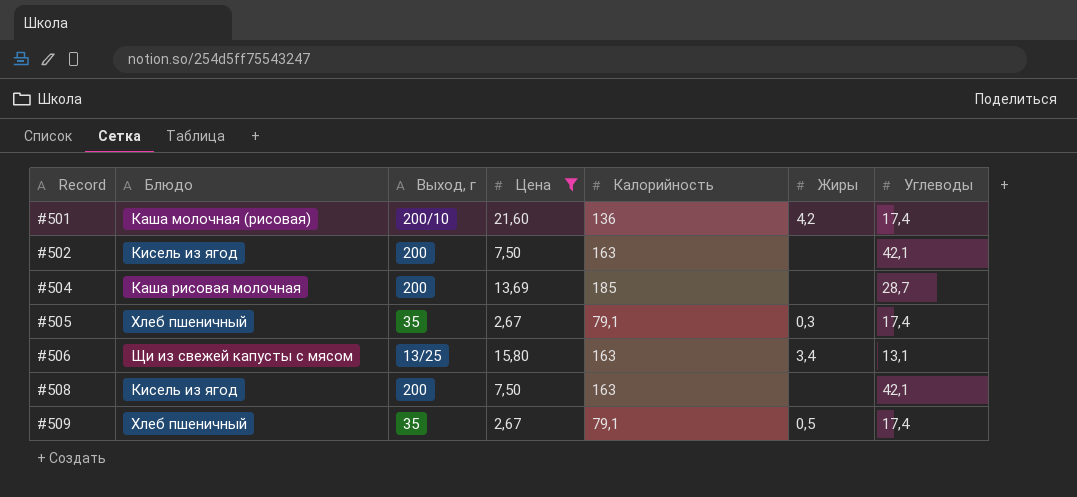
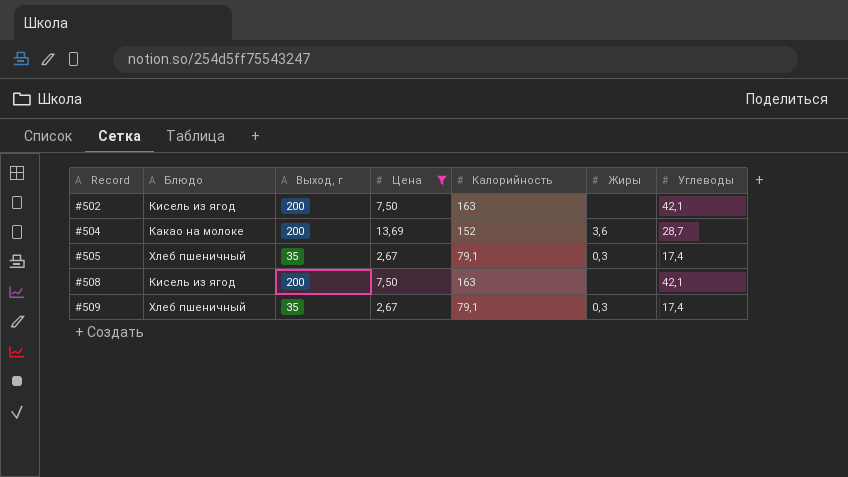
row #501: Каша молочная (рисовая) | 200/10 | 21,60 | 136 | 4,2 | 17,4 -> none
row #506: Щи из свежей капусты с мясом | 13/25 | 15,80 | 163 | 3,4 | 13,1 -> none
#504 | Блюдо: Каша рисовая молочная -> Какао на молоке
#504 | Калорийность: 185 -> 152
#504 | Жиры: none -> 3,6
#509 | Жиры: 0,5 -> 0,3

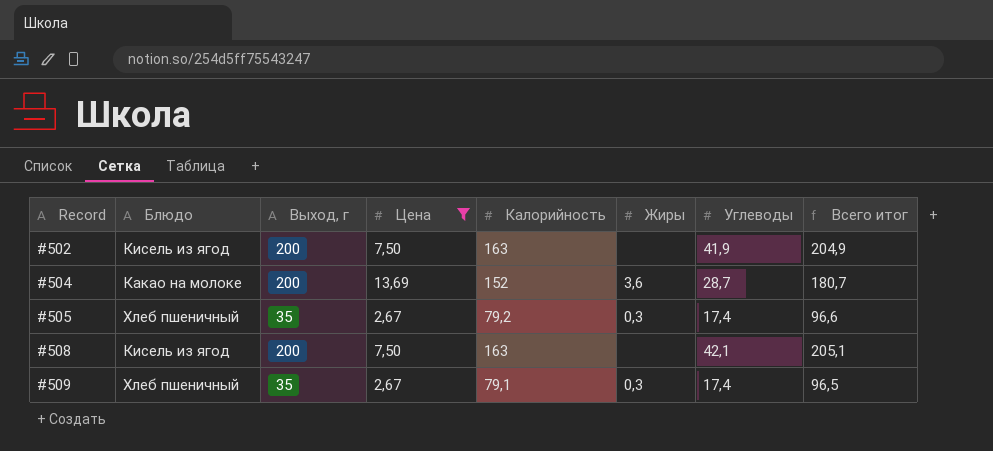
column Всего итог | formula: none -> [Калорийность] + [Углеводы]
#502 | Углеводы: 42,1 -> 41,9
#505 | Калорийность: 79,1 -> 79,2

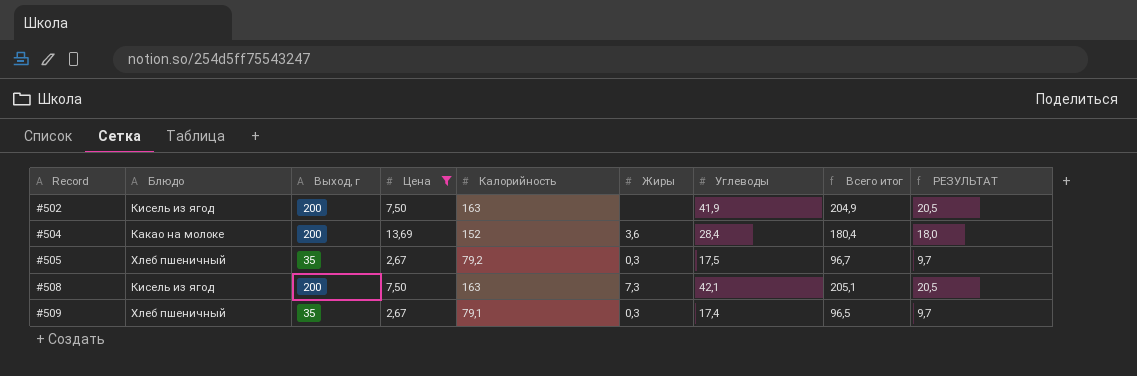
column РЕЗУЛЬТАТ | formula: none -> [Всего итог] * 0,1
#504 | Углеводы: 28,7 -> 28,4
#504 | Всего итог: 180,7 -> 180,4
#505 | Углеводы: 17,4 -> 17,5
#505 | Всего итог: 96,6 -> 96,7
#508 | Жиры: none -> 7,3

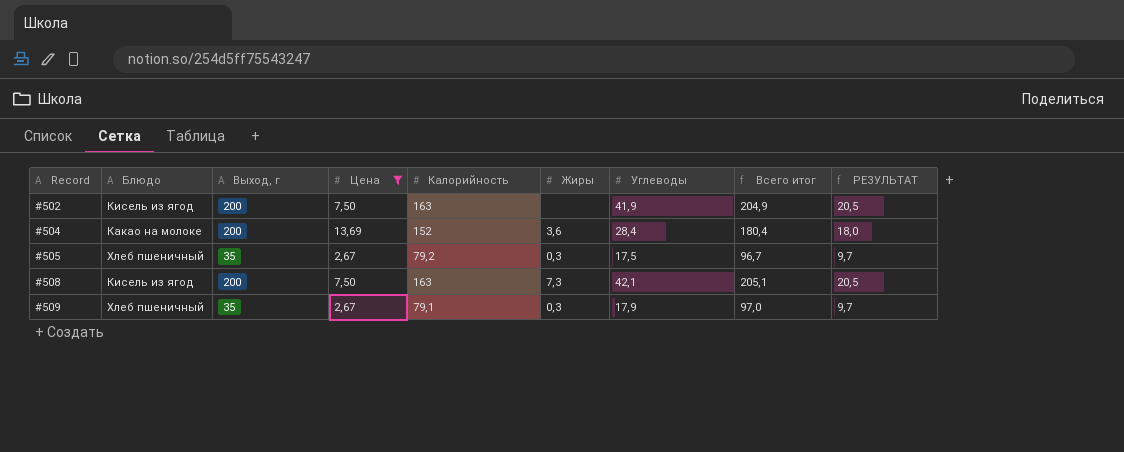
#509 | Углеводы: 17,4 -> 17,9
#509 | Всего итог: 96,5 -> 97,0

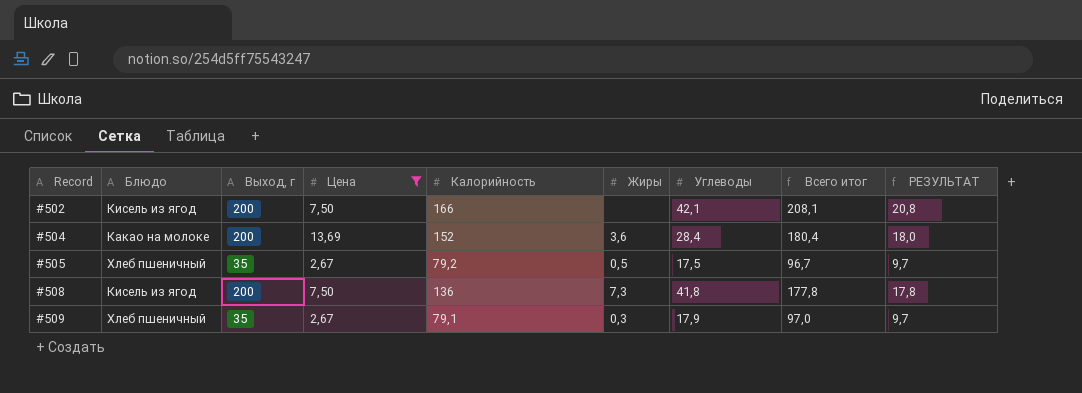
#502 | Калорийность: 163 -> 166
#502 | Углеводы: 41,9 -> 42,1
#502 | Всего итог: 204,9 -> 208,1
#502 | РЕЗУЛЬТАТ: 20,5 -> 20,8
#505 | Жиры: 0,3 -> 0,5
#508 | Калорийность: 163 -> 136
#508 | Углеводы: 42,1 -> 41,8
#508 | Всего итог: 205,1 -> 177,8
#508 | РЕЗУЛЬТАТ: 20,5 -> 17,8

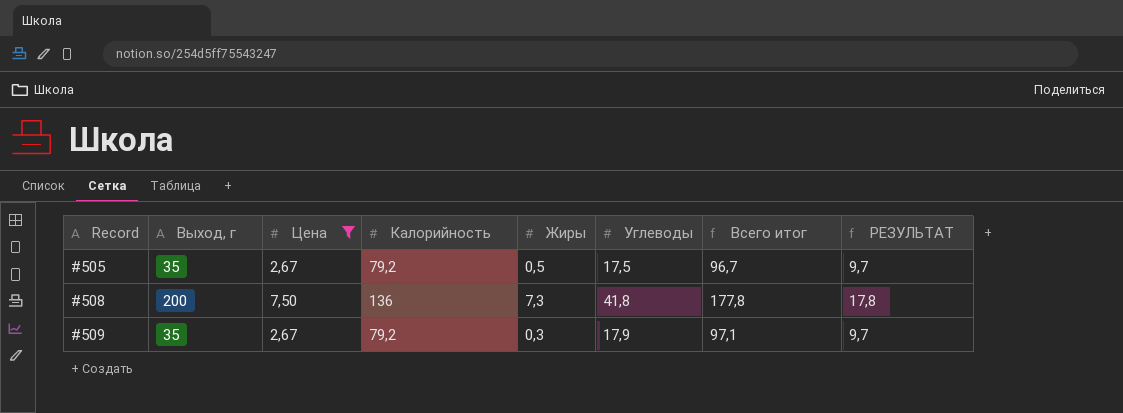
column Блюдо | position: 2 -> none
row #502: Кисель из ягод | 200 | 7,50 | 166 | none | 42,1 | 208,1 | 20,8 -> none
row #504: Какао на молоке | 200 | 13,69 | 152 | 3,6 | 28,4 | 180,4 | 18,0 -> none
#509 | Калорийность: 79,1 -> 79,2
#509 | Всего итог: 97,0 -> 97,1

